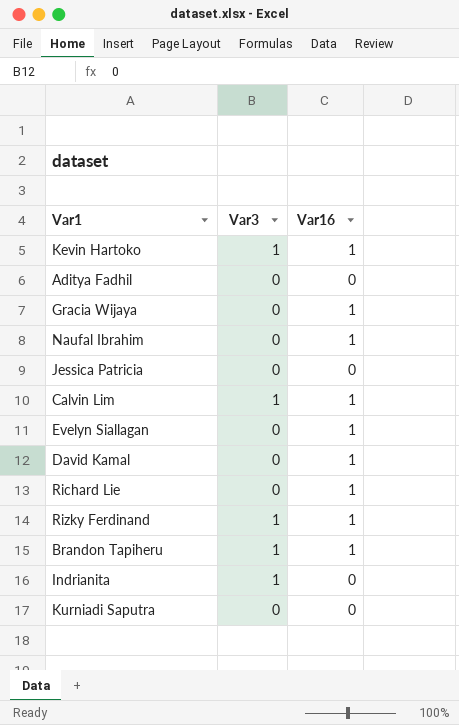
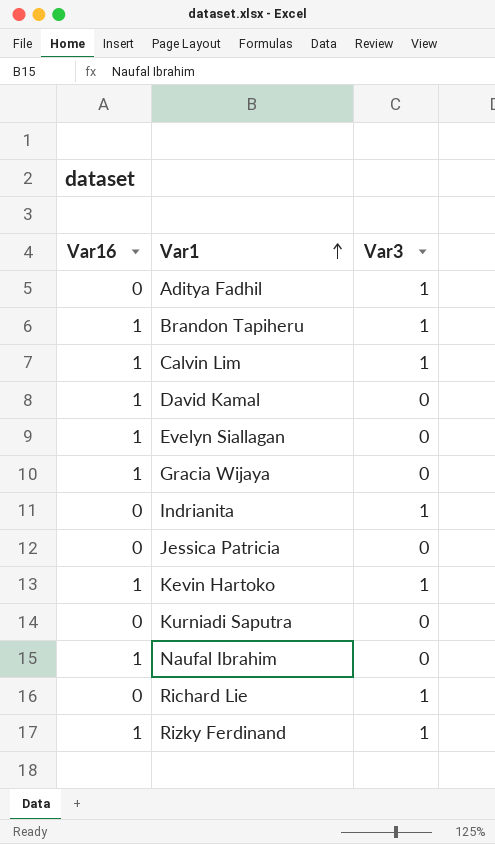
row order: none -> Var1 ascending
column Var16 | position: 3 -> 1
Aditya Fadhil | Var3: 0 -> 1
Richard Lie | Var16: 1 -> 0
Richard Lie | Var3: 0 -> 1

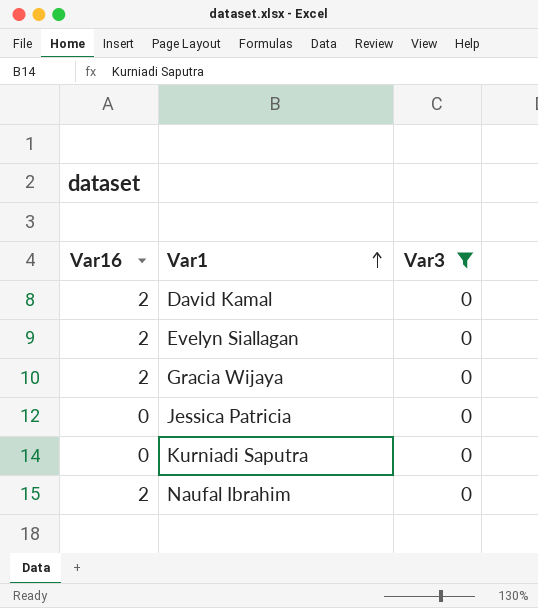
filter: none -> Var3 = 0
David Kamal | Var16: 1 -> 2
Evelyn Siallagan | Var16: 1 -> 2
Gracia Wijaya | Var16: 1 -> 2
Naufal Ibrahim | Var16: 1 -> 2

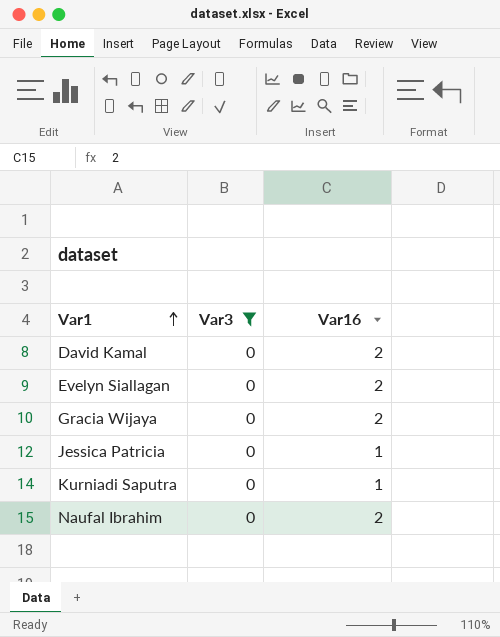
column Var16 | position: 1 -> 3
Jessica Patricia | Var16: 0 -> 1
Kurniadi Saputra | Var16: 0 -> 1

